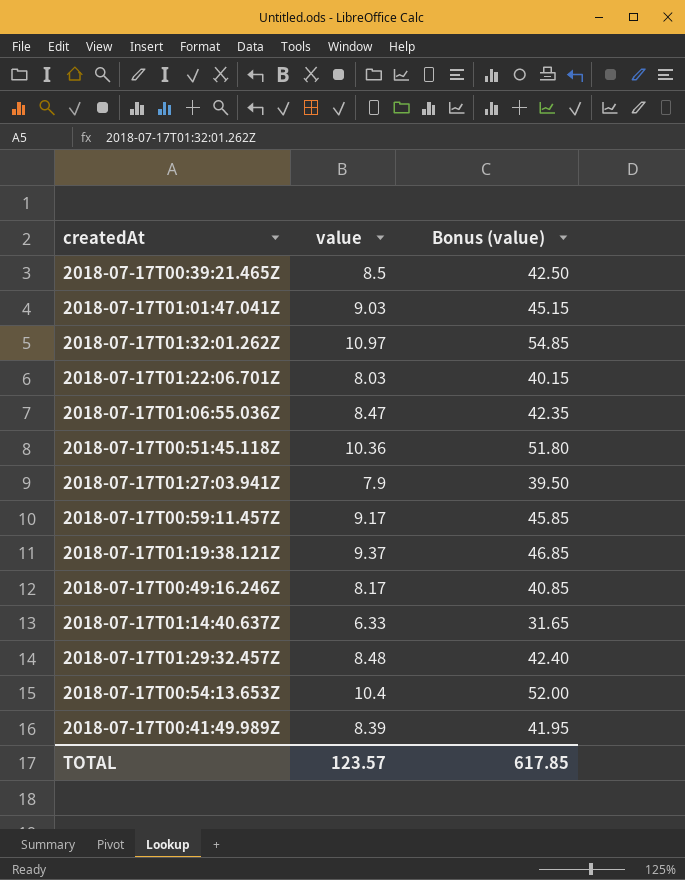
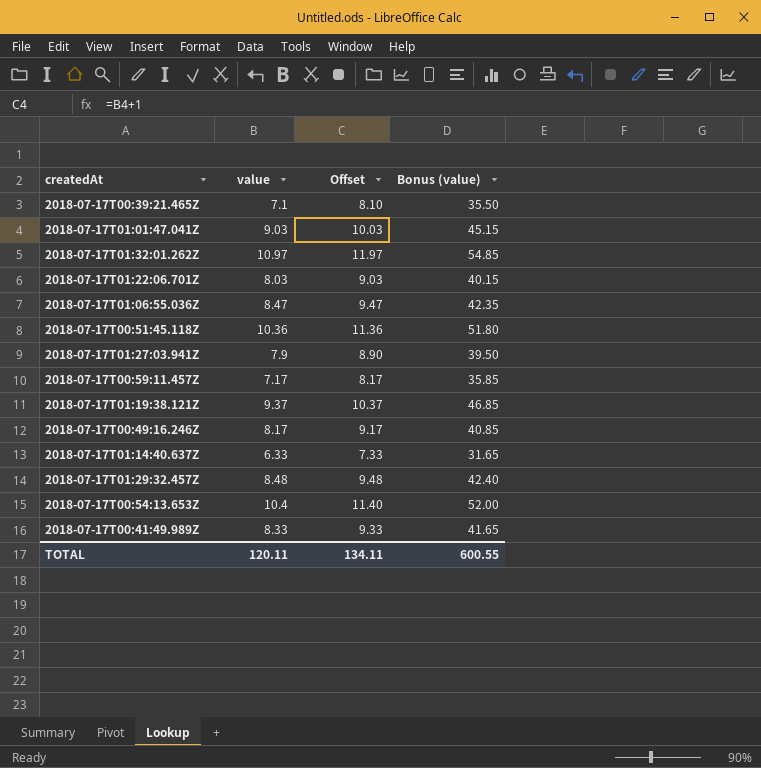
column Offset | formula: none -> [value] + 1
2018-07-17T00:39:21.465Z | value: 8.5 -> 7.1
2018-07-17T00:39:21.465Z | Bonus (value): 42.50 -> 35.50
2018-07-17T00:59:11.457Z | value: 9.17 -> 7.17
2018-07-17T00:59:11.457Z | Bonus (value): 45.85 -> 35.85
2018-07-17T00:41:49.989Z | value: 8.39 -> 8.33
2018-07-17T00:41:49.989Z | Bonus (value): 41.95 -> 41.65
TOTAL | value: 123.57 -> 120.11
TOTAL | Bonus (value): 617.85 -> 600.55

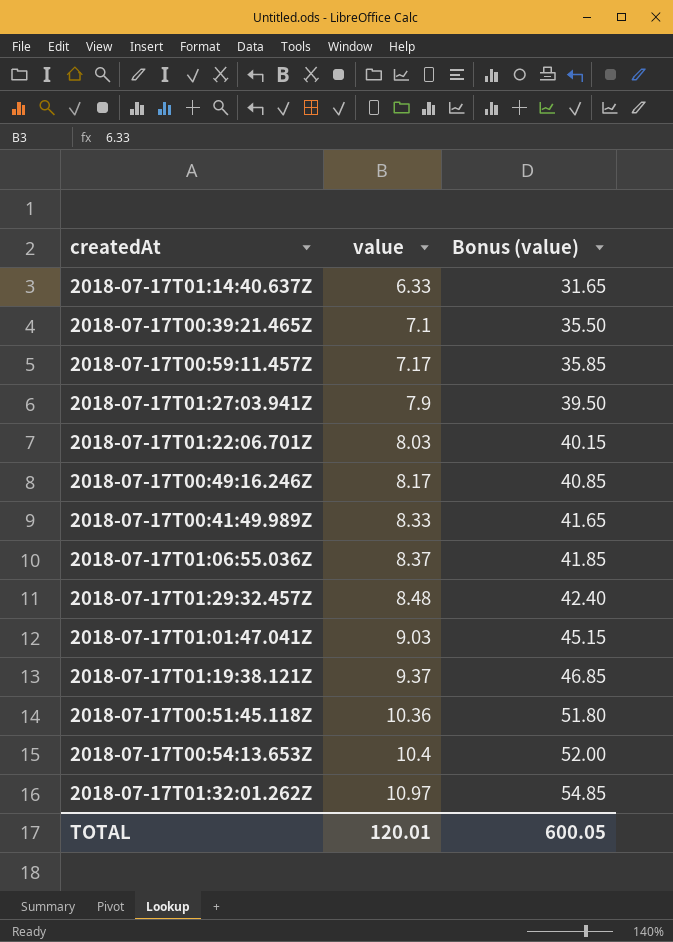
row order: none -> value ascending
column Offset | formula: [value] + 1 -> none
2018-07-17T01:06:55.036Z | value: 8.47 -> 8.37
2018-07-17T01:06:55.036Z | Bonus (value): 42.35 -> 41.85
TOTAL | value: 120.11 -> 120.01
TOTAL | Bonus (value): 600.55 -> 600.05

